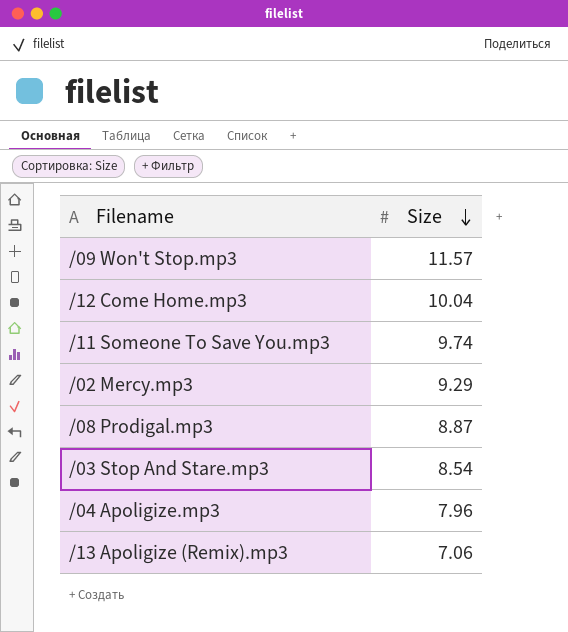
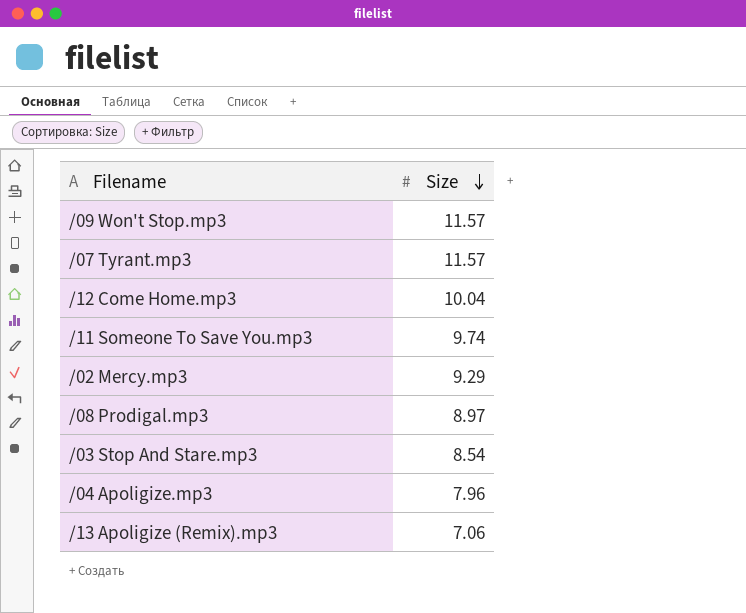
row /07 Tyrant.mp3: none -> 11.57
/08 Prodigal.mp3 | Size: 8.87 -> 8.97

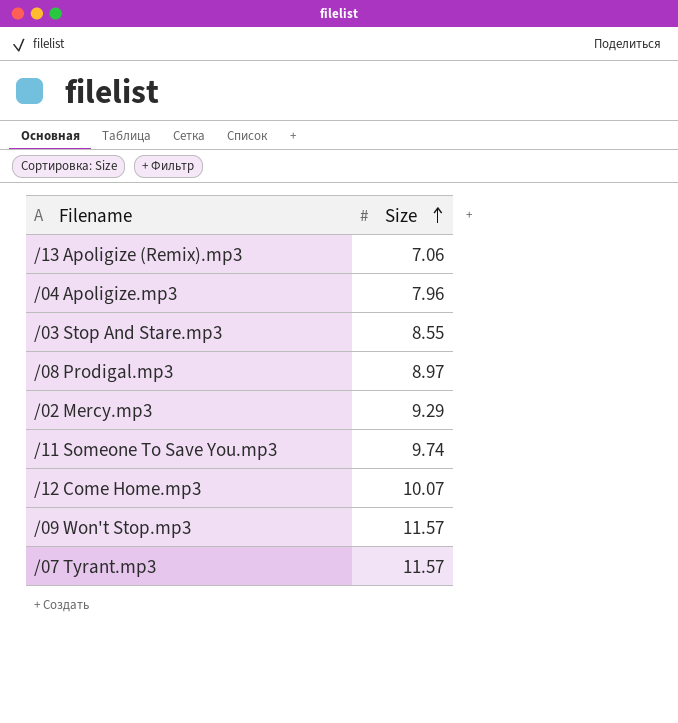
row order: Size descending -> Size ascending
/03 Stop And Stare.mp3 | Size: 8.54 -> 8.55
/12 Come Home.mp3 | Size: 10.04 -> 10.07

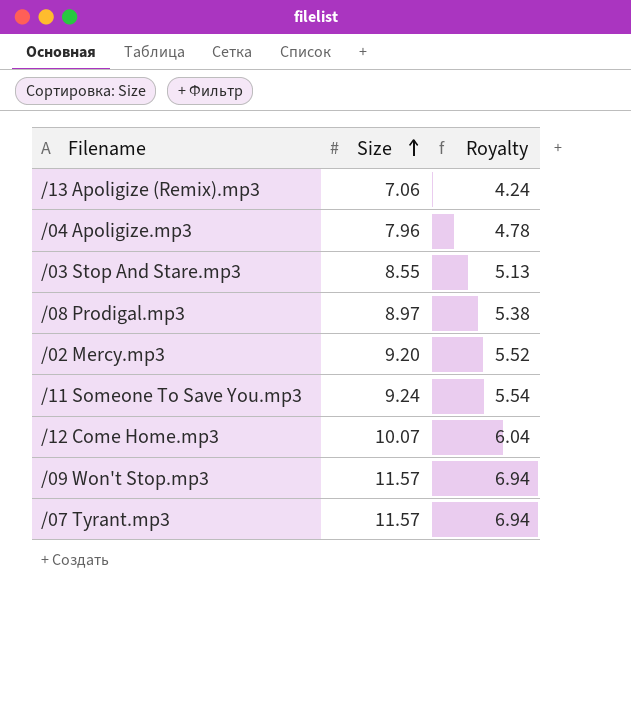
column Royalty | formula: none -> [Size] * 0.6
/02 Mercy.mp3 | Size: 9.29 -> 9.20
/11 Someone To Save You.mp3 | Size: 9.74 -> 9.24

